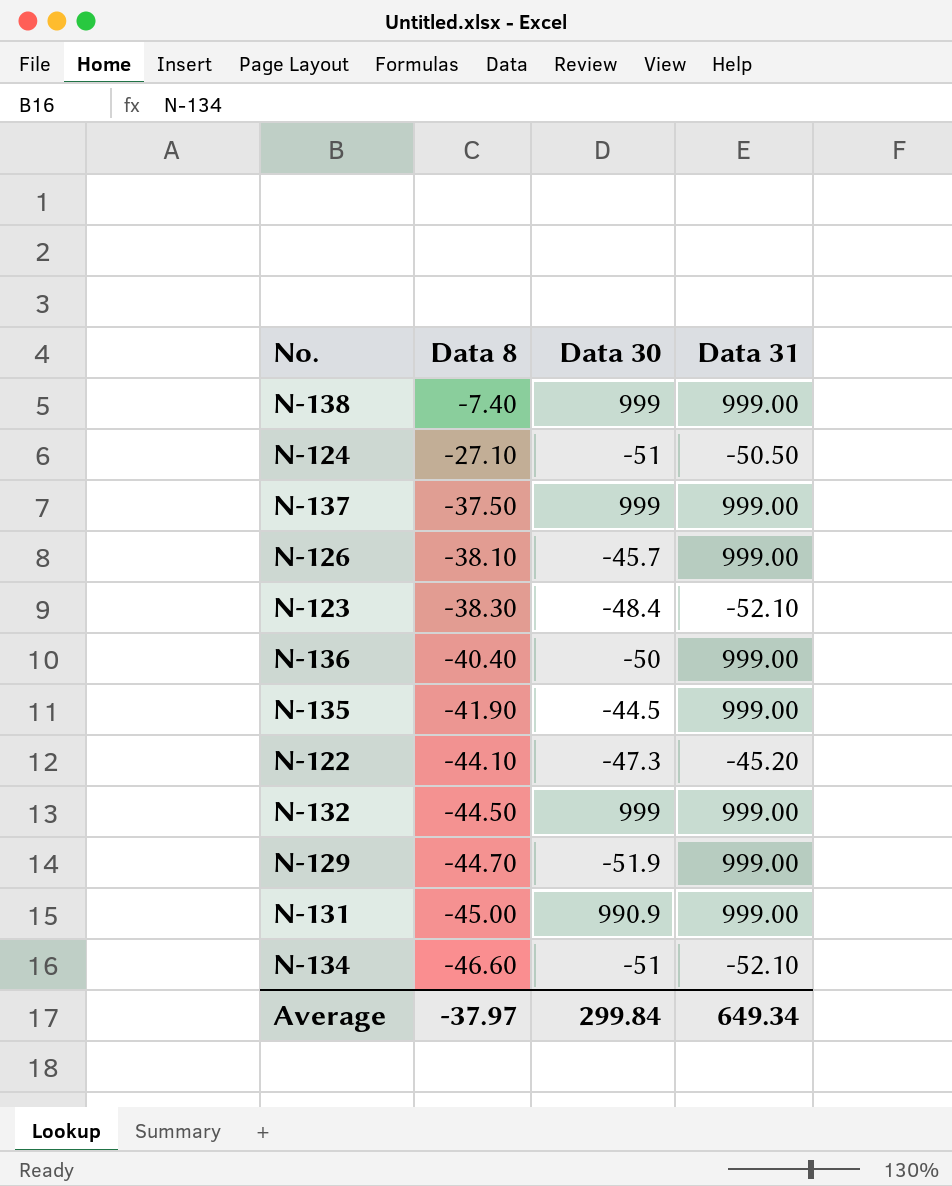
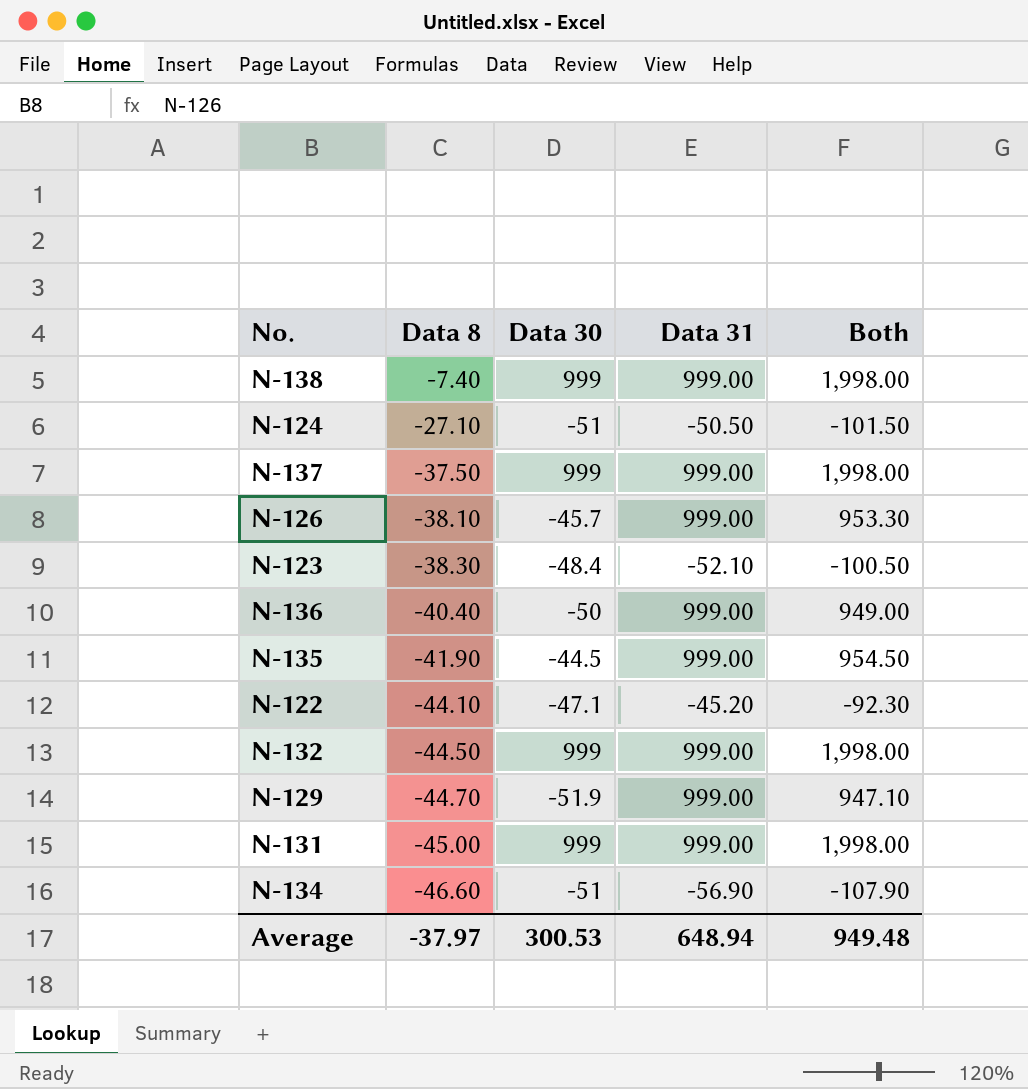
column Both | formula: none -> [Data 30] + [Data 31]
N-122 | Data 30: -47.3 -> -47.1
N-131 | Data 30: 990.9 -> 999
N-134 | Data 31: -52.10 -> -56.90
Average | Data 30: 299.84 -> 300.53
Average | Data 31: 649.34 -> 648.94

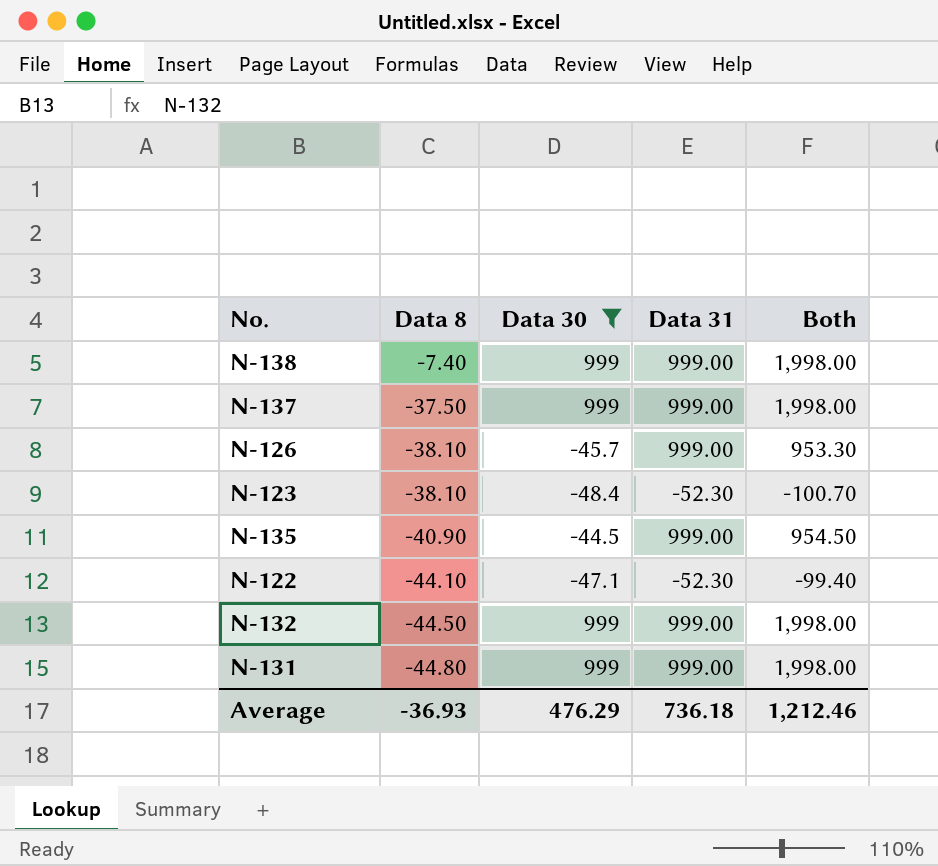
filter: none -> Data 30 >= -48.4
N-123 | Data 8: -38.30 -> -38.10
N-123 | Data 31: -52.10 -> -52.30
N-123 | Both: -100.50 -> -100.70
N-135 | Data 8: -41.90 -> -40.90
N-122 | Data 31: -45.20 -> -52.30
N-122 | Both: -92.30 -> -99.40
N-131 | Data 8: -45.00 -> -44.80
Average | Data 8: -37.97 -> -36.93
Average | Data 30: 300.53 -> 476.29
Average | Data 31: 648.94 -> 736.18
Average | Both: 949.48 -> 1,212.46

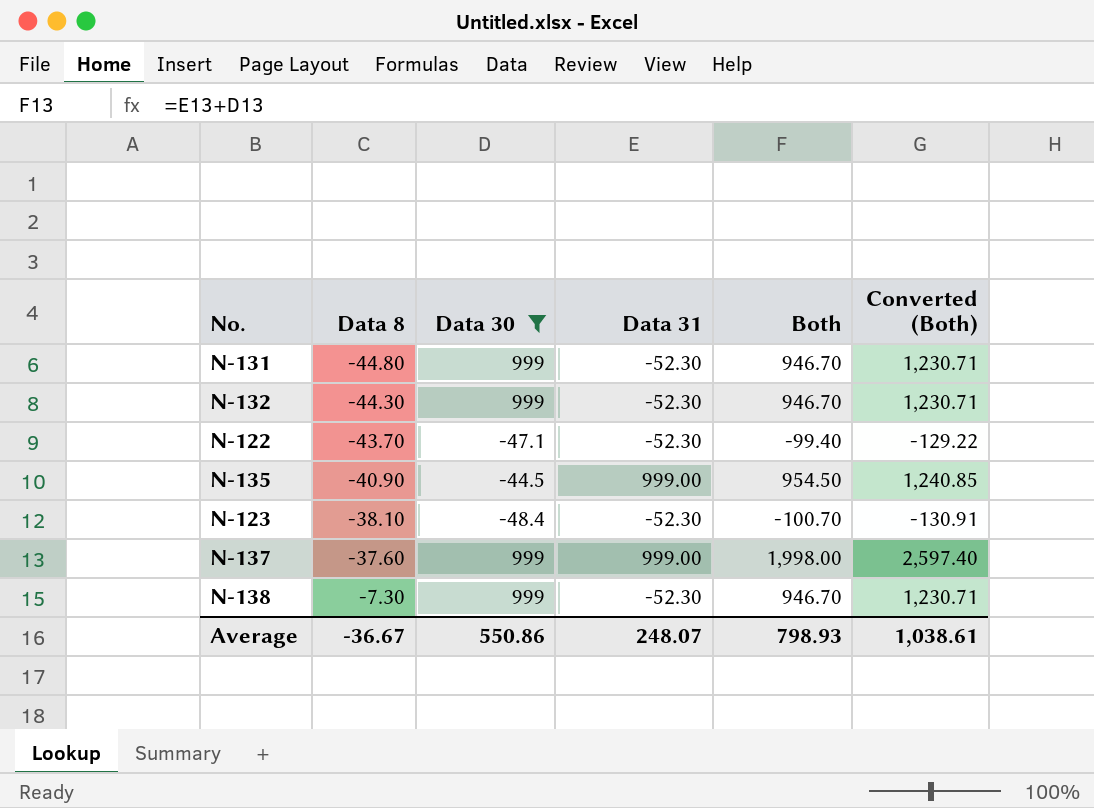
row order: Data 8 descending -> Data 8 ascending
column Converted (Both) | formula: none -> [Both] * 1.3
row N-126: -38.10 | -45.7 | 999.00 | 953.30 -> none
N-131 | Data 31: 999.00 -> -52.30
N-131 | Both: 1,998.00 -> 946.70
N-132 | Data 8: -44.50 -> -44.30
N-132 | Data 31: 999.00 -> -52.30
N-132 | Both: 1,998.00 -> 946.70
N-122 | Data 8: -44.10 -> -43.70
N-137 | Data 8: -37.50 -> -37.60
N-138 | Data 8: -7.40 -> -7.30
N-138 | Data 31: 999.00 -> -52.30
N-138 | Both: 1,998.00 -> 946.70
Average | Data 8: -36.93 -> -36.67
Average | Data 30: 476.29 -> 550.86
Average | Data 31: 736.18 -> 248.07
Average | Both: 1,212.46 -> 798.93

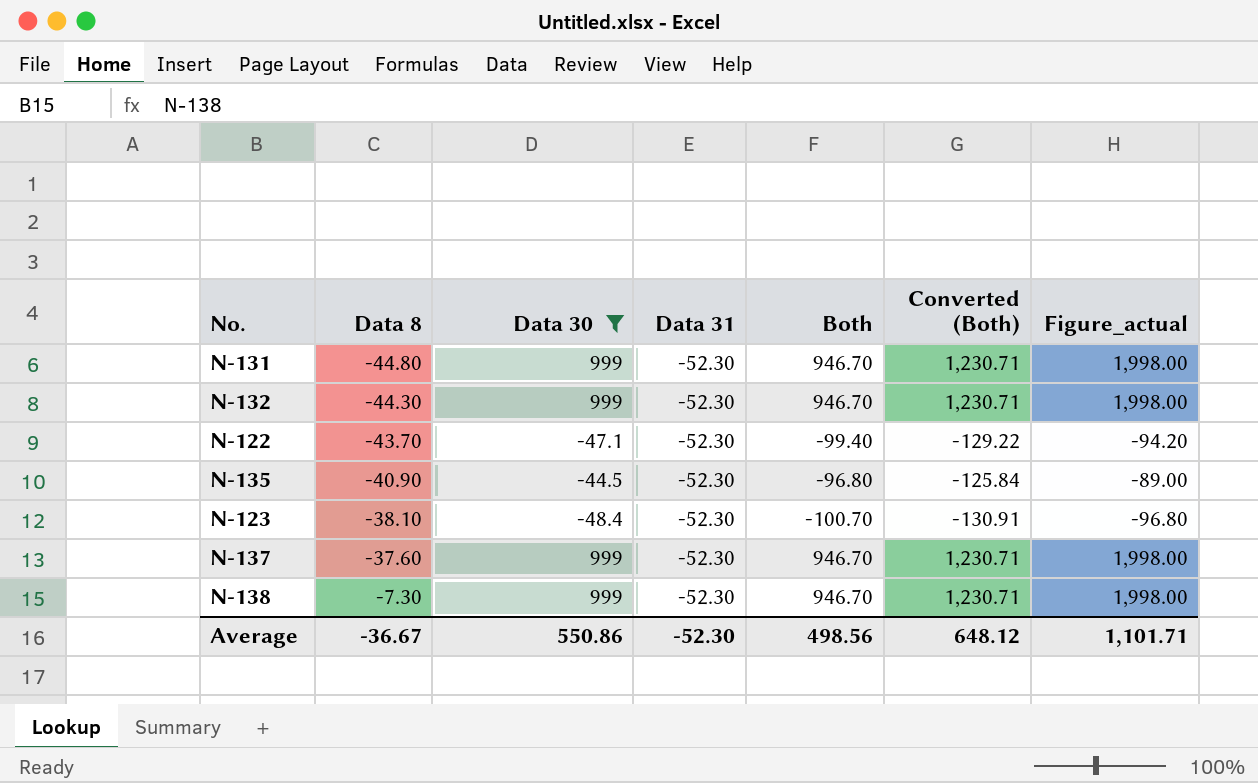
column Figure_actual | formula: none -> [Data 30] * 2
N-135 | Data 31: 999.00 -> -52.30
N-135 | Both: 954.50 -> -96.80
N-135 | Converted (Both): 1,240.85 -> -125.84
N-137 | Data 31: 999.00 -> -52.30
N-137 | Both: 1,998.00 -> 946.70
N-137 | Converted (Both): 2,597.40 -> 1,230.71
Average | Data 31: 248.07 -> -52.30
Average | Both: 798.93 -> 498.56
Average | Converted (Both): 1,038.61 -> 648.12

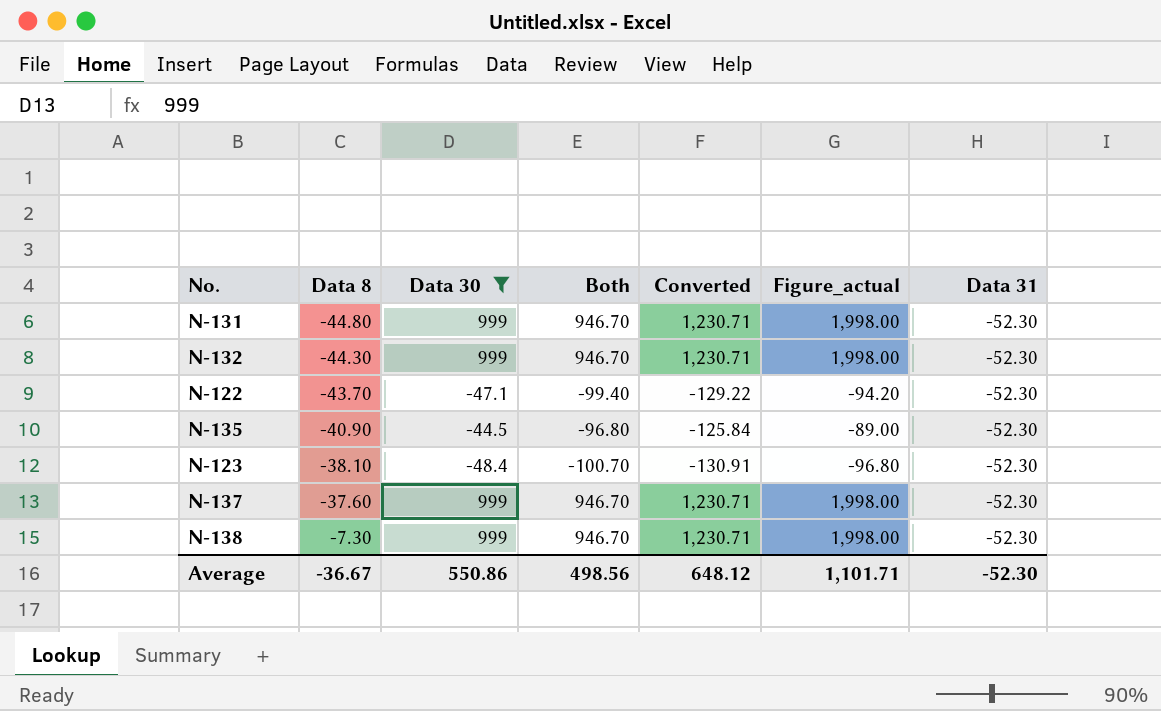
column name: Converted (Both) -> Converted
column Data 31 | position: 4 -> 7

